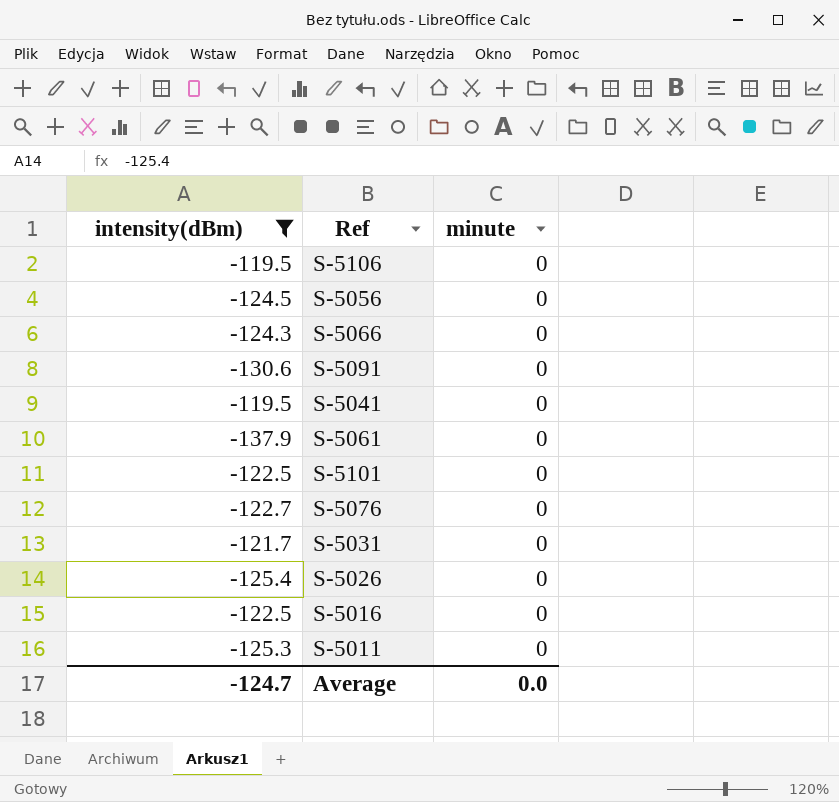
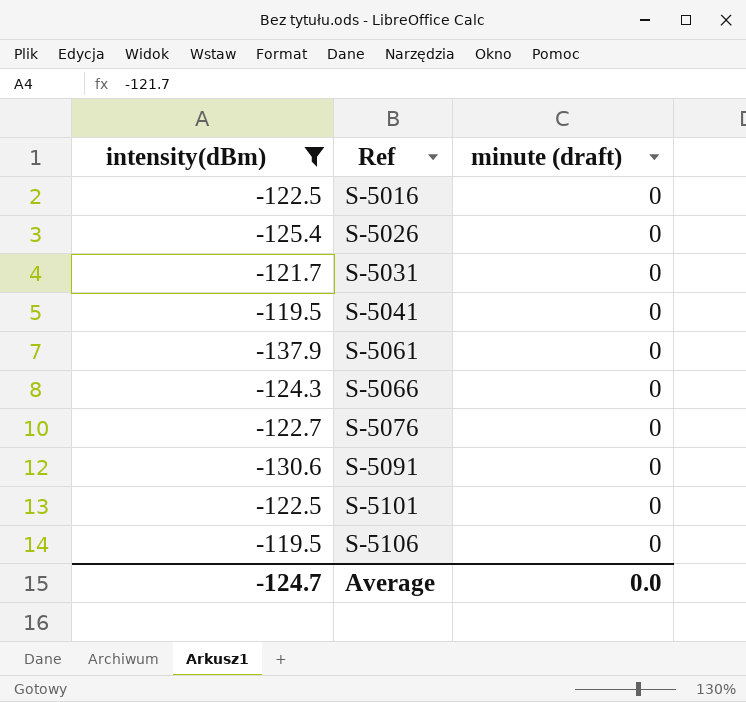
row order: none -> Ref ascending
column name: minute -> minute (draft)
row S-5056: -124.5 | 0 -> none
row S-5011: -125.3 | 0 -> none

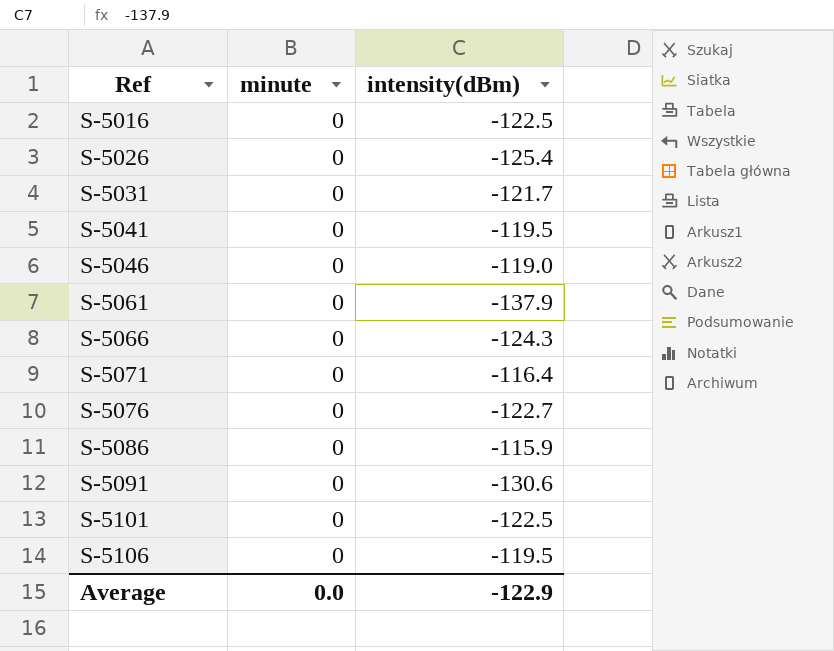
filter: intensity(dBm) <= -119.5 -> none
column name: minute (draft) -> minute
column intensity(dBm) | position: 1 -> 3
Average | intensity(dBm): -124.7 -> -122.9

